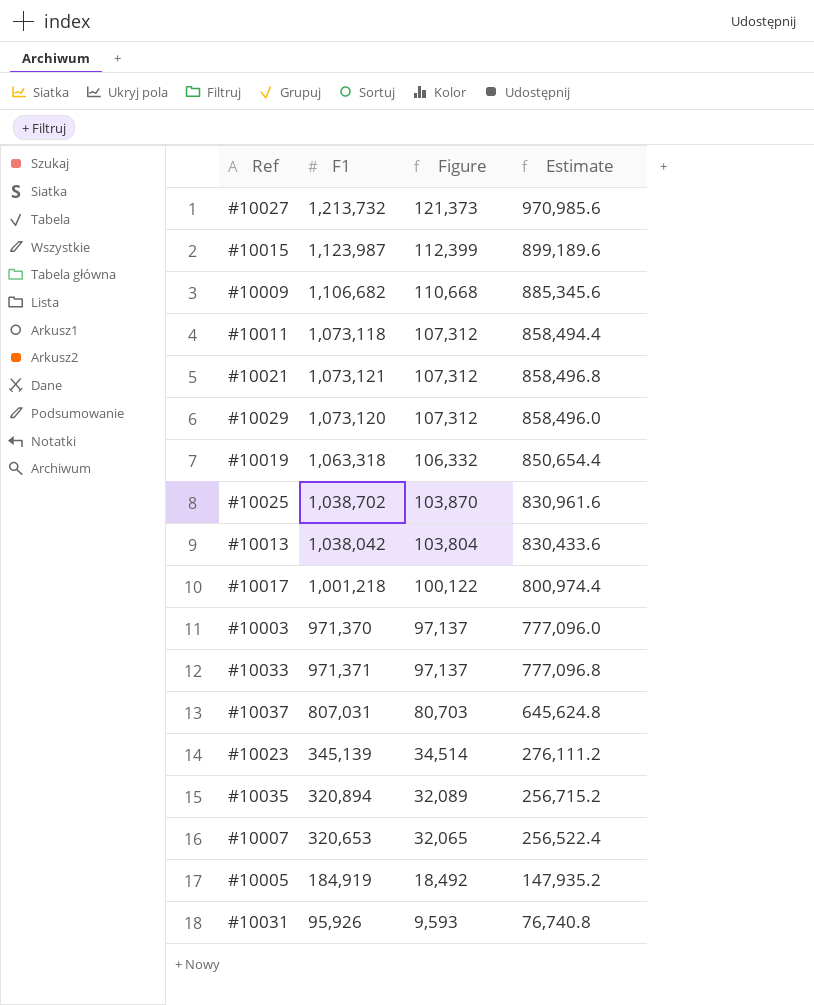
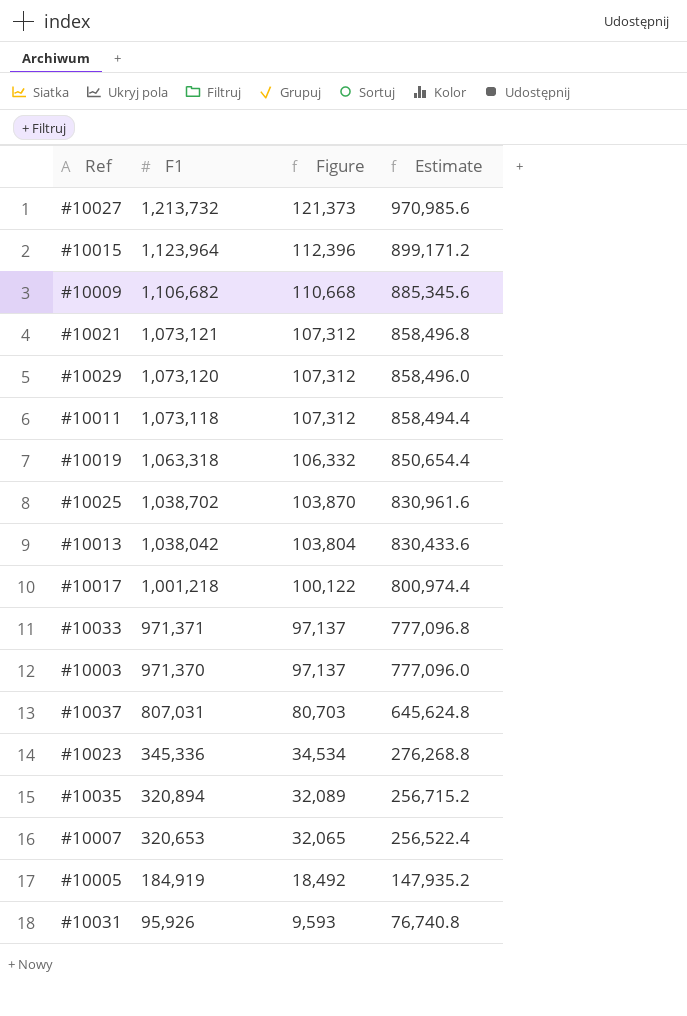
row order: Figure descending -> F1 descending
#10015 | F1: 1,123,987 -> 1,123,964
#10015 | Figure: 112,399 -> 112,396
#10015 | Estimate: 899,189.6 -> 899,171.2
#10023 | F1: 345,139 -> 345,336
#10023 | Figure: 34,514 -> 34,534
#10023 | Estimate: 276,111.2 -> 276,268.8

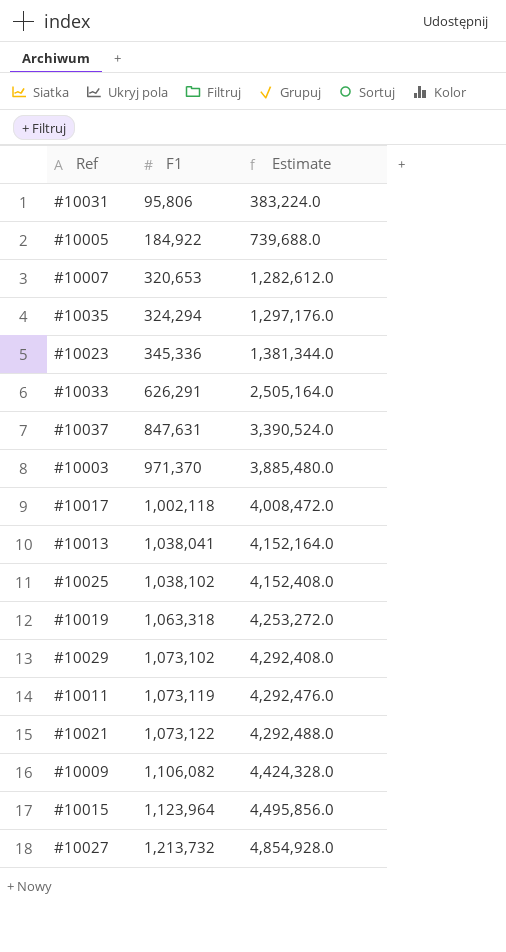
row order: F1 descending -> F1 ascending
column Figure | formula: [F1] * 0.1 -> none
column Estimate | formula: [F1] * 0.8 -> [F1] * 4
#10031 | F1: 95,926 -> 95,806
#10005 | F1: 184,919 -> 184,922
#10035 | F1: 320,894 -> 324,294
#10033 | F1: 971,371 -> 626,291
#10037 | F1: 807,031 -> 847,631
#10017 | F1: 1,001,218 -> 1,002,118
#10013 | F1: 1,038,042 -> 1,038,041
#10025 | F1: 1,038,702 -> 1,038,102
#10029 | F1: 1,073,120 -> 1,073,102
#10011 | F1: 1,073,118 -> 1,073,119
#10021 | F1: 1,073,121 -> 1,073,122
#10009 | F1: 1,106,682 -> 1,106,082

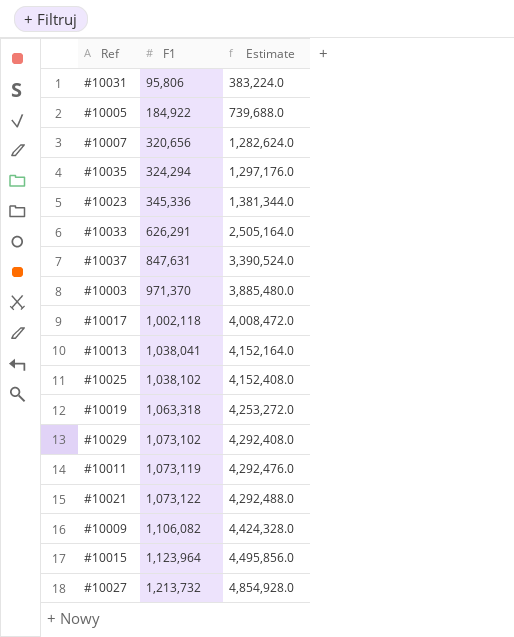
#10007 | F1: 320,653 -> 320,656
#10007 | Estimate: 1,282,612.0 -> 1,282,624.0

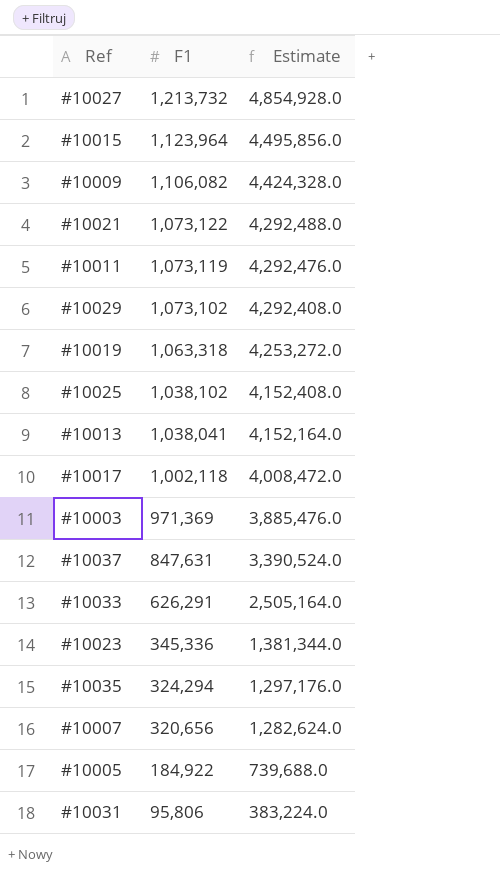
row order: F1 ascending -> F1 descending
#10003 | F1: 971,370 -> 971,369
#10003 | Estimate: 3,885,480.0 -> 3,885,476.0

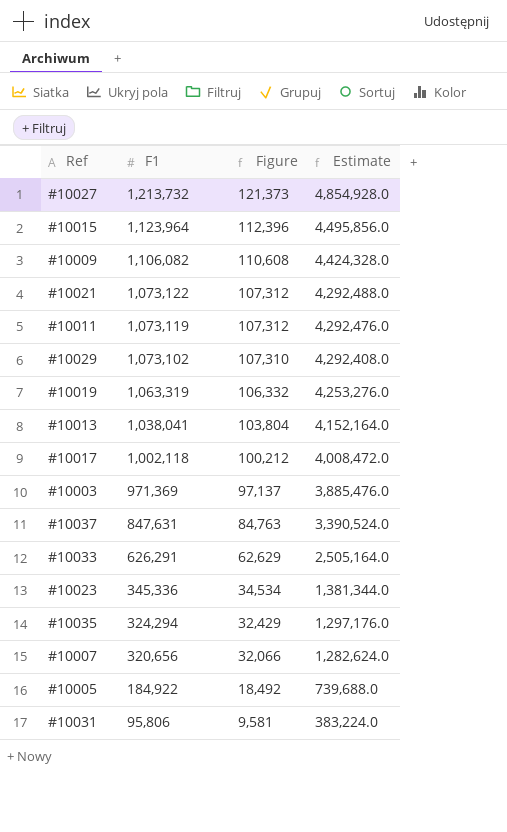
column Figure | formula: none -> [F1] * 0.1
row #10025: 1,038,102 | 4,152,408.0 -> none
#10019 | F1: 1,063,318 -> 1,063,319
#10019 | Estimate: 4,253,272.0 -> 4,253,276.0

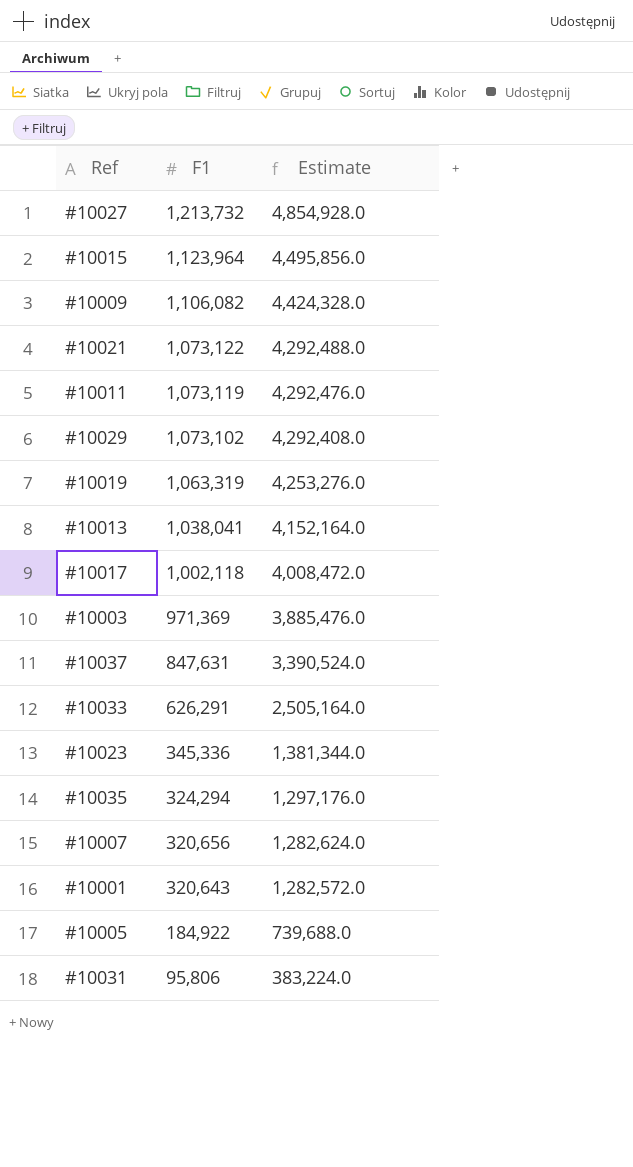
column Figure | formula: [F1] * 0.1 -> none
row #10001: none -> 320,643 | 1,282,572.0

